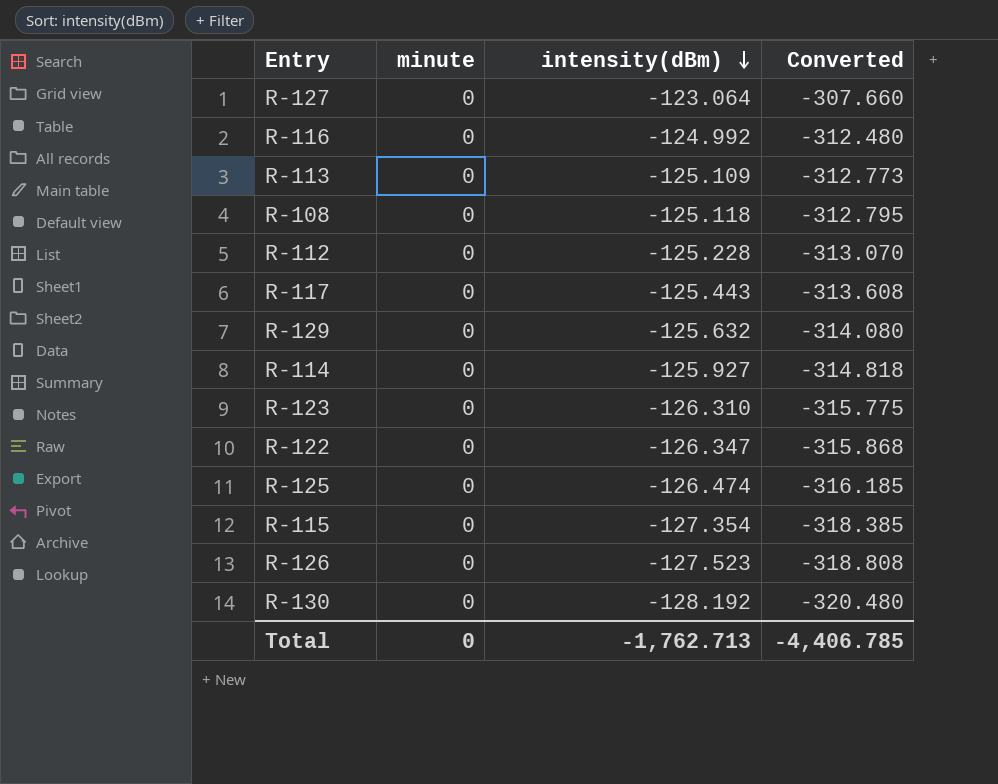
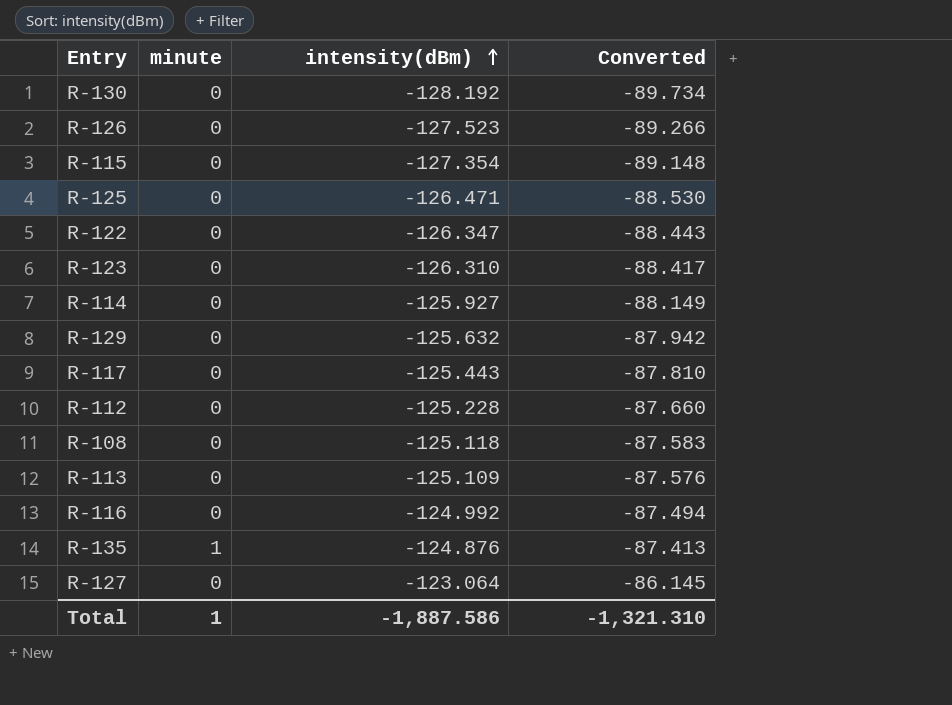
row order: intensity(dBm) descending -> intensity(dBm) ascending
column Converted | formula: [intensity(dBm)] * 2.5 -> [intensity(dBm)] * 0.7
R-125 | intensity(dBm): -126.474 -> -126.471
row R-135: none -> 1 | -124.876 | -87.413
Total | minute: 0 -> 1
Total | intensity(dBm): -1,762.713 -> -1,887.586
Total | Converted: -4,406.785 -> -1,321.310

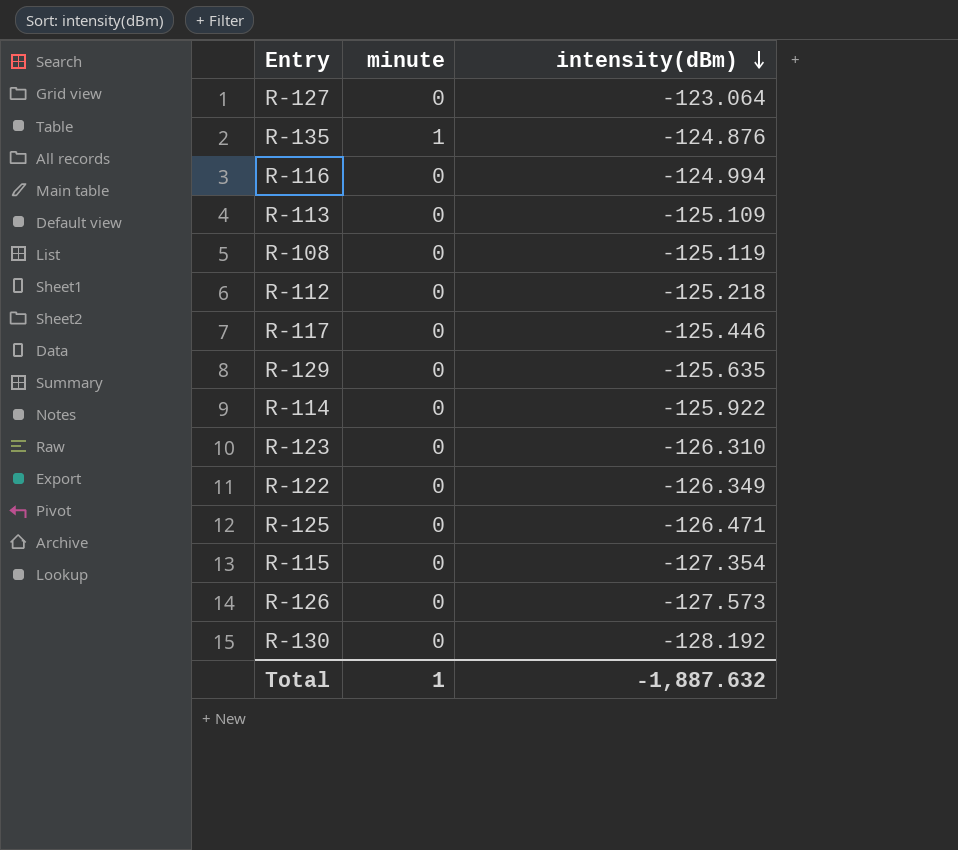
row order: intensity(dBm) ascending -> intensity(dBm) descending
column Converted | formula: [intensity(dBm)] * 0.7 -> none
R-116 | intensity(dBm): -124.992 -> -124.994
R-108 | intensity(dBm): -125.118 -> -125.119
R-112 | intensity(dBm): -125.228 -> -125.218
R-117 | intensity(dBm): -125.443 -> -125.446
R-129 | intensity(dBm): -125.632 -> -125.635
R-114 | intensity(dBm): -125.927 -> -125.922
R-122 | intensity(dBm): -126.347 -> -126.349
R-126 | intensity(dBm): -127.523 -> -127.573
Total | intensity(dBm): -1,887.586 -> -1,887.632

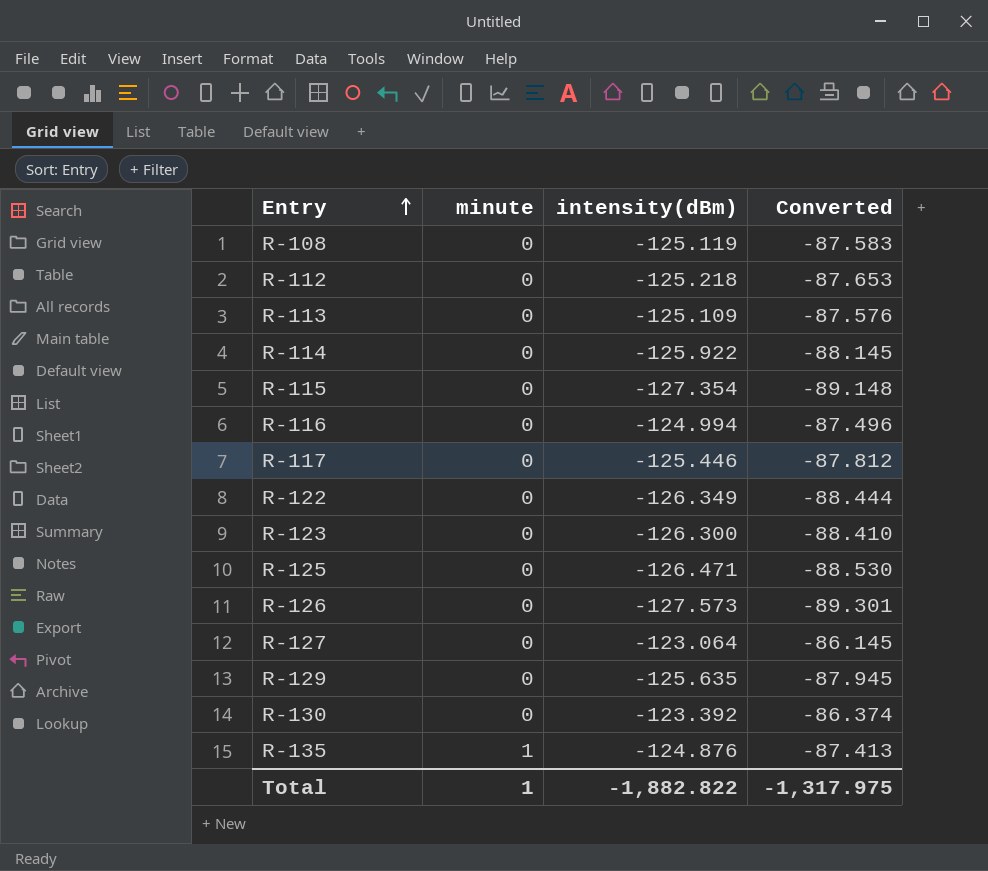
row order: intensity(dBm) descending -> Entry ascending
column Converted | formula: none -> [intensity(dBm)] * 0.7
R-123 | intensity(dBm): -126.310 -> -126.300
R-130 | intensity(dBm): -128.192 -> -123.392
Total | intensity(dBm): -1,887.632 -> -1,882.822

